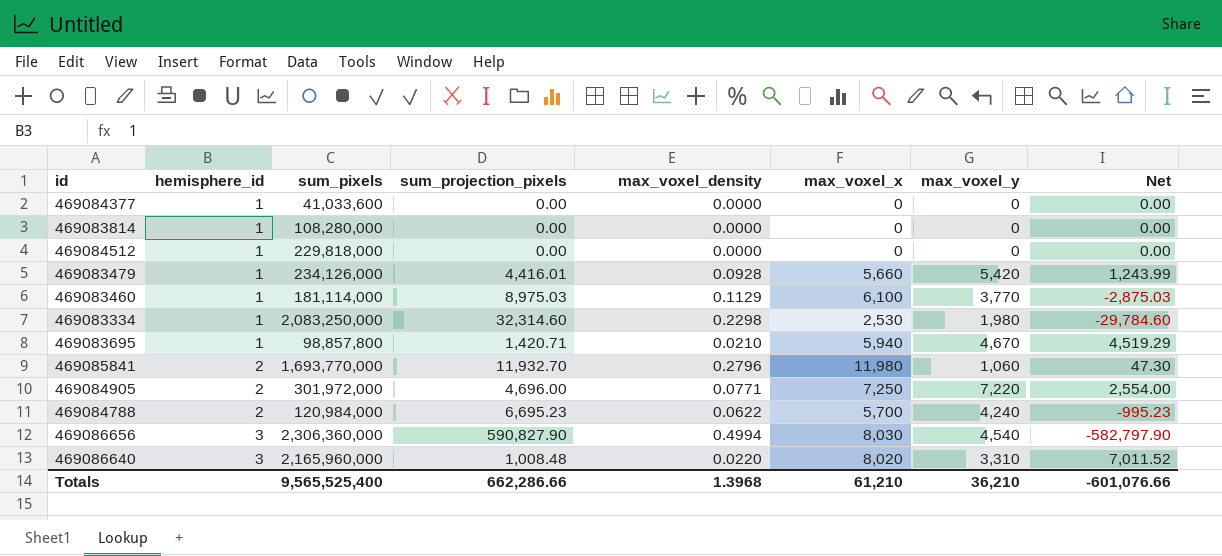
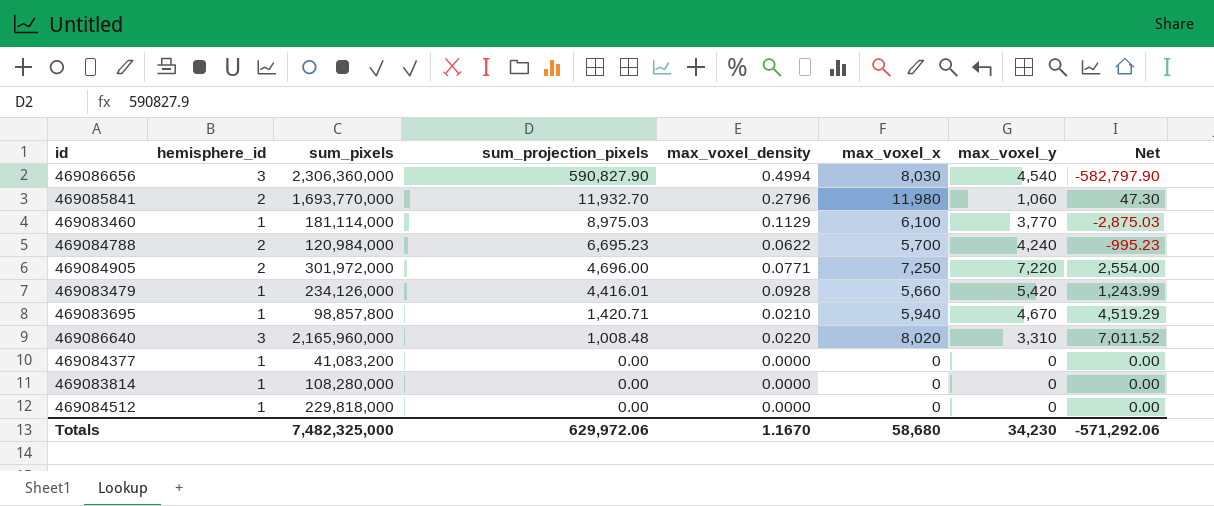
row order: hemisphere_id ascending -> sum_projection_pixels descending
row 469083334: 1 | 2,083,250,000 | 32,314.60 | 0.2298 | 2,530 | 1,980 | -29,784.60 -> none
469084377 | sum_pixels: 41,033,600 -> 41,083,200
Totals | sum_pixels: 9,565,525,400 -> 7,482,325,000
Totals | sum_projection_pixels: 662,286.66 -> 629,972.06
Totals | max_voxel_density: 1.3968 -> 1.1670
Totals | max_voxel_x: 61,210 -> 58,680
Totals | max_voxel_y: 36,210 -> 34,230
Totals | Net: -601,076.66 -> -571,292.06

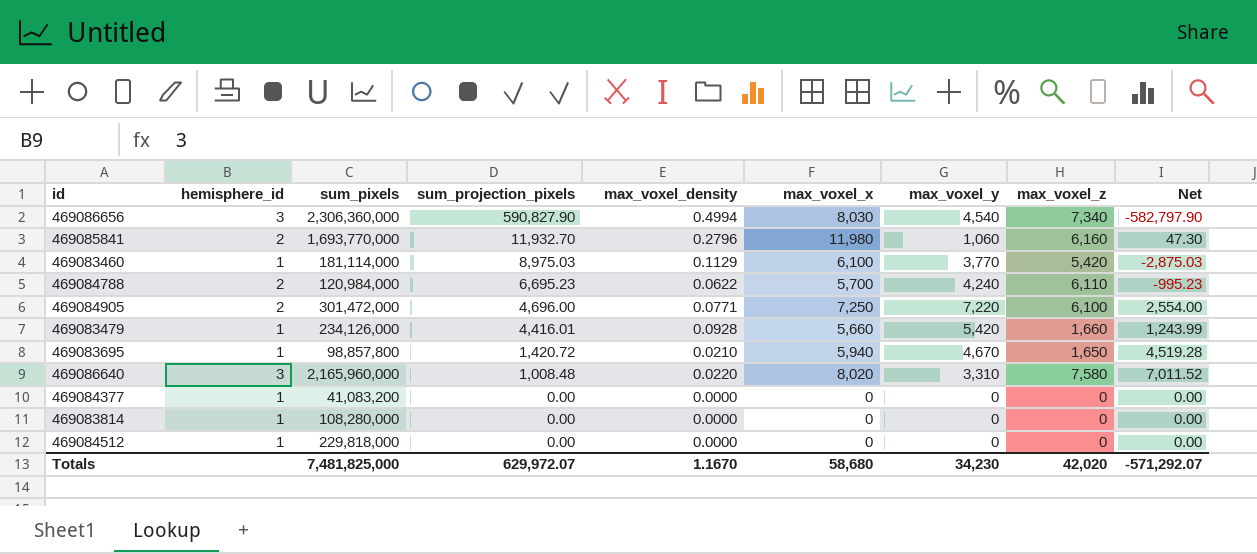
column max_voxel_z | position: none -> 8
469084905 | sum_pixels: 301,972,000 -> 301,472,000
469083695 | sum_projection_pixels: 1,420.71 -> 1,420.72
469083695 | Net: 4,519.29 -> 4,519.28
Totals | sum_pixels: 7,482,325,000 -> 7,481,825,000
Totals | sum_projection_pixels: 629,972.06 -> 629,972.07
Totals | Net: -571,292.06 -> -571,292.07

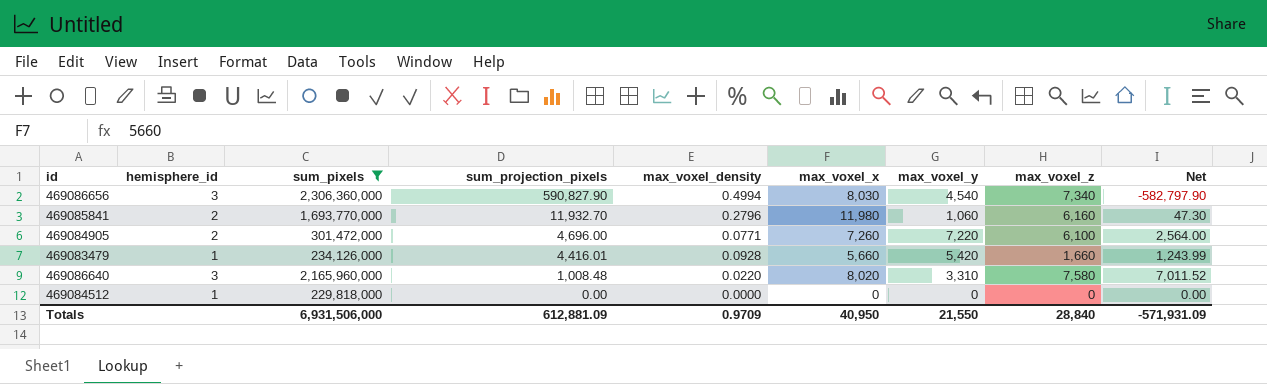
filter: none -> sum_pixels >= 229,818,000
469084905 | max_voxel_x: 7,250 -> 7,260
469084905 | Net: 2,554.00 -> 2,564.00
Totals | sum_pixels: 7,481,825,000 -> 6,931,506,000
Totals | sum_projection_pixels: 629,972.07 -> 612,881.09
Totals | max_voxel_density: 1.1670 -> 0.9709
Totals | max_voxel_x: 58,680 -> 40,950
Totals | max_voxel_y: 34,230 -> 21,550
Totals | max_voxel_z: 42,020 -> 28,840
Totals | Net: -571,292.07 -> -571,931.09

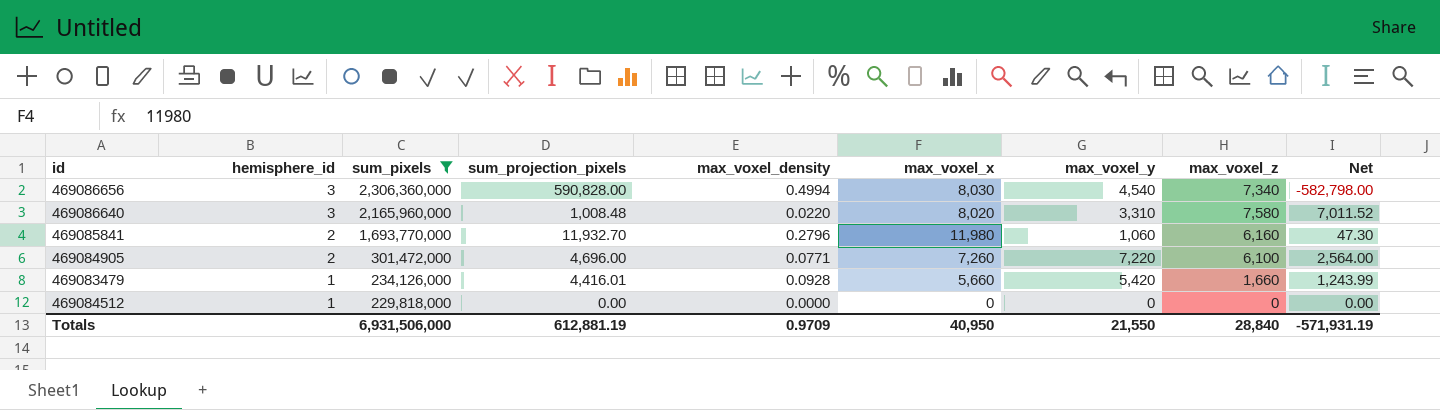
row order: sum_projection_pixels descending -> hemisphere_id descending
469086656 | sum_projection_pixels: 590,827.90 -> 590,828.00
469086656 | Net: -582,797.90 -> -582,798.00
Totals | sum_projection_pixels: 612,881.09 -> 612,881.19
Totals | Net: -571,931.09 -> -571,931.19

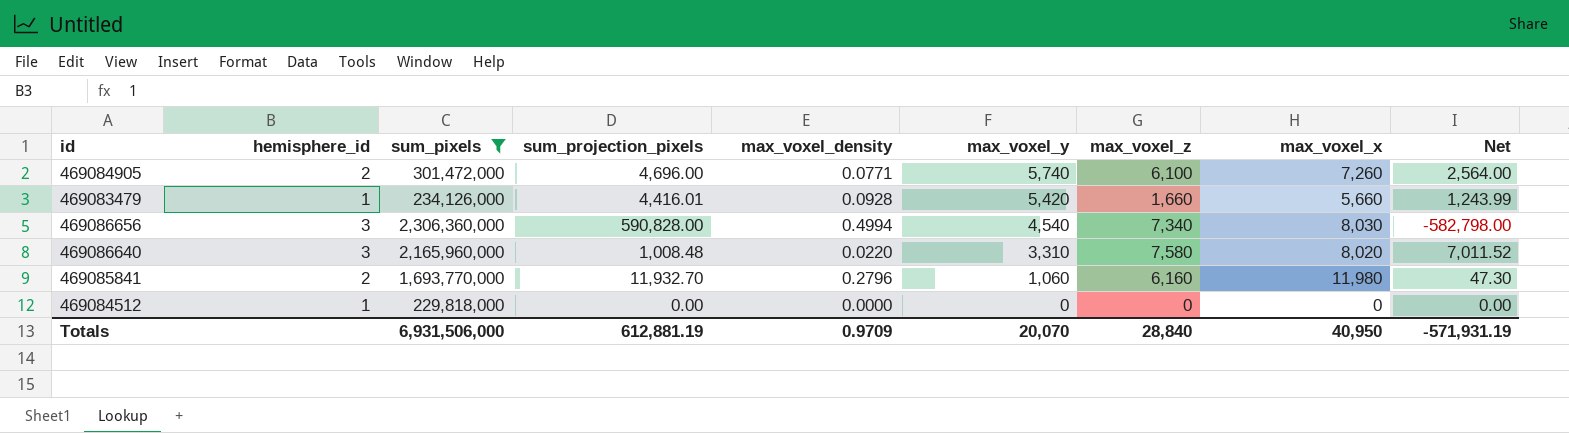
row order: hemisphere_id descending -> max_voxel_y descending
column max_voxel_x | position: 6 -> 8
469084905 | max_voxel_y: 7,220 -> 5,740
Totals | max_voxel_y: 21,550 -> 20,070

